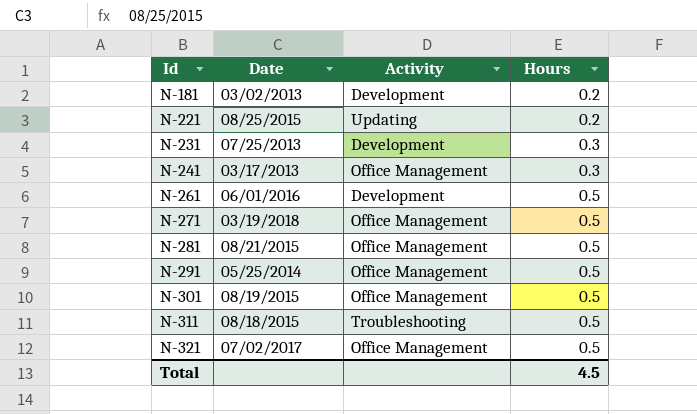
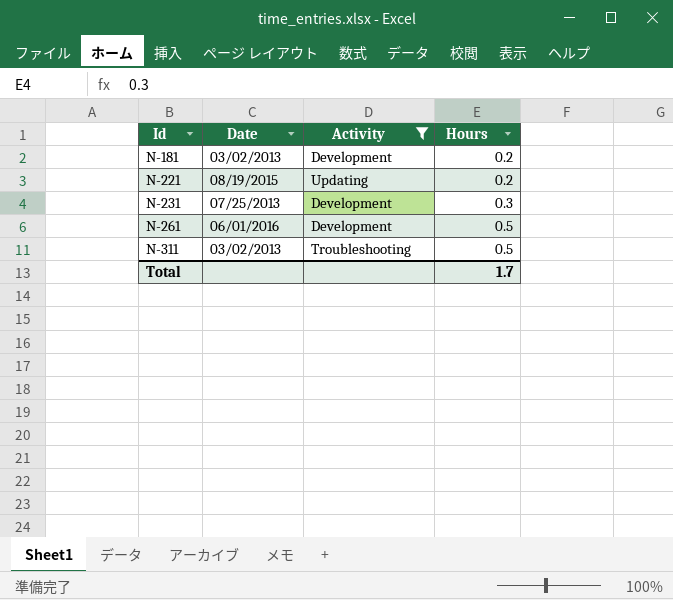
filter: none -> Activity != Office Management
N-221 | Date: 08/25/2015 -> 08/19/2015
N-311 | Date: 08/18/2015 -> 03/02/2013
Total | Hours: 4.5 -> 1.7

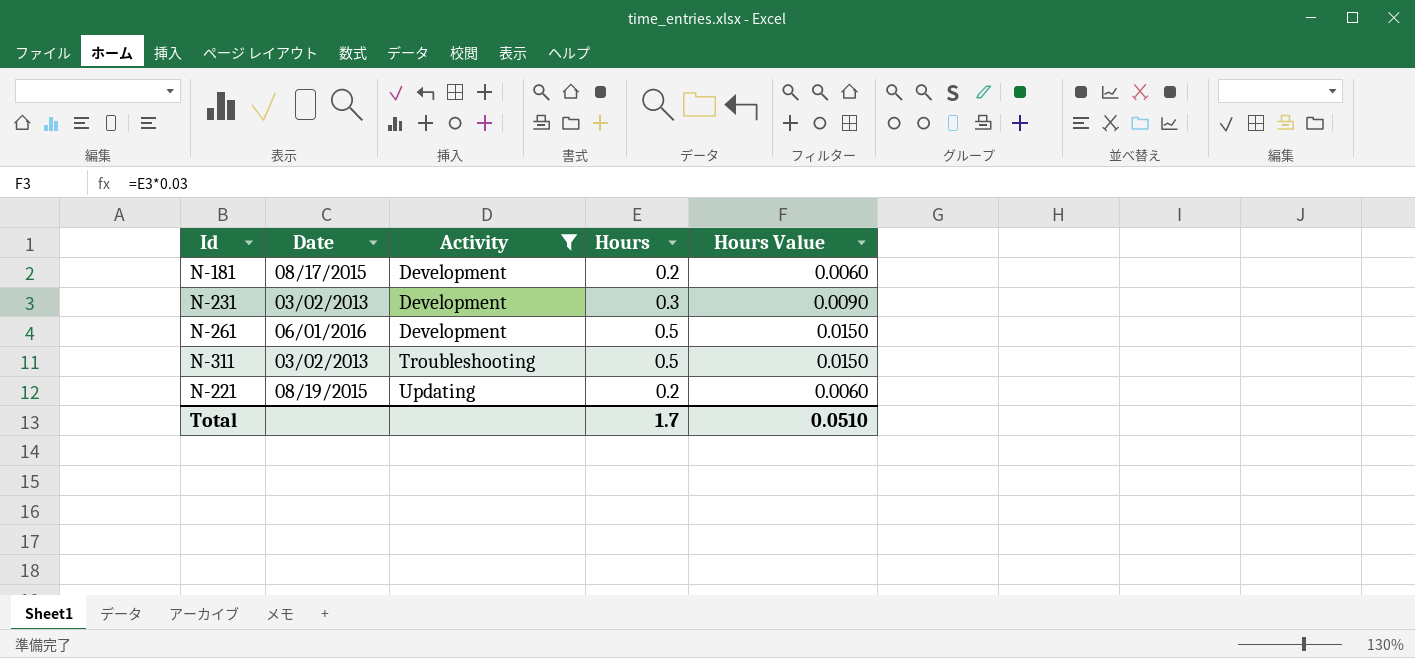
row order: Id ascending -> Activity ascending
column Hours Value | formula: none -> [Hours] * 0.03
N-181 | Date: 03/02/2013 -> 08/17/2015
N-231 | Date: 07/25/2013 -> 03/02/2013

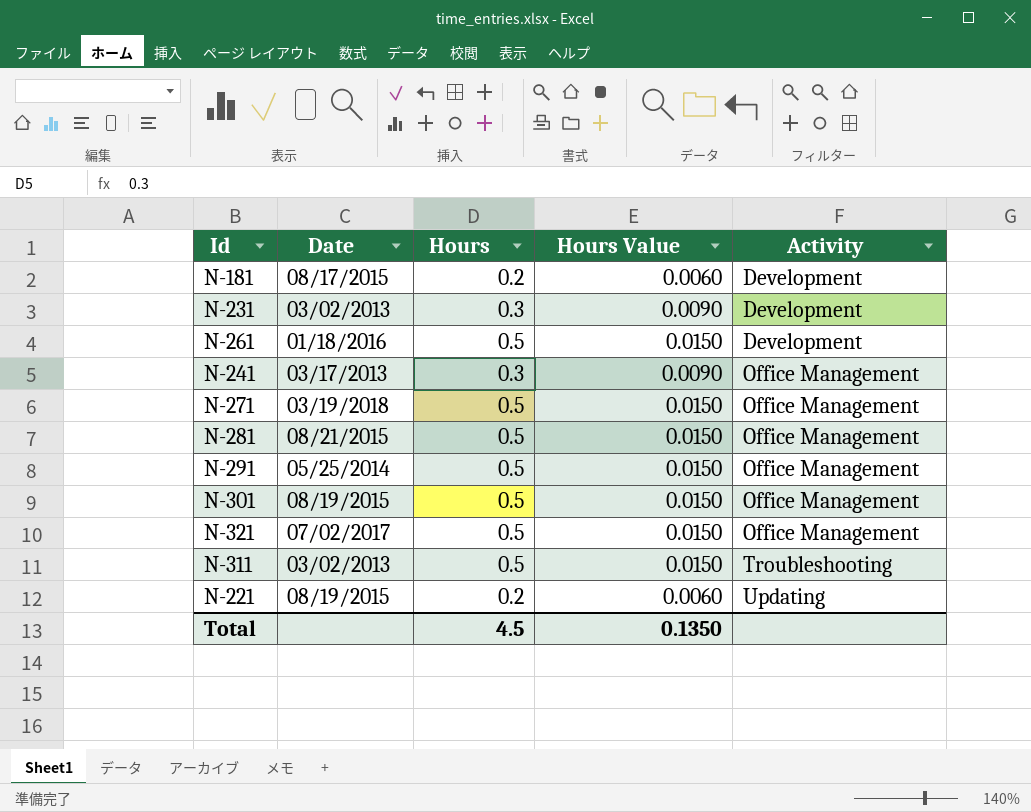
filter: Activity != Office Management -> none
column Activity | position: 3 -> 5
N-261 | Date: 06/01/2016 -> 01/18/2016
Total | Hours: 1.7 -> 4.5
Total | Hours Value: 0.0510 -> 0.1350

